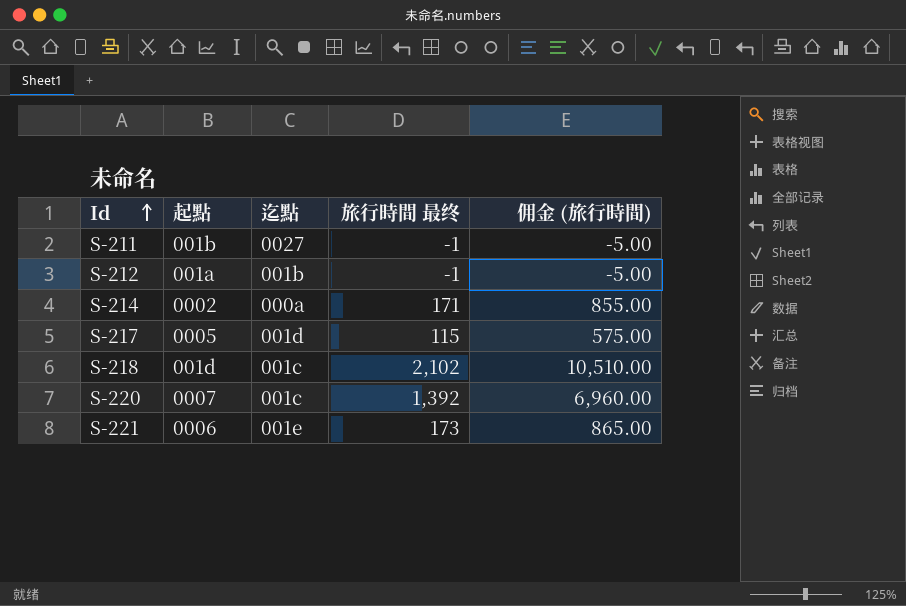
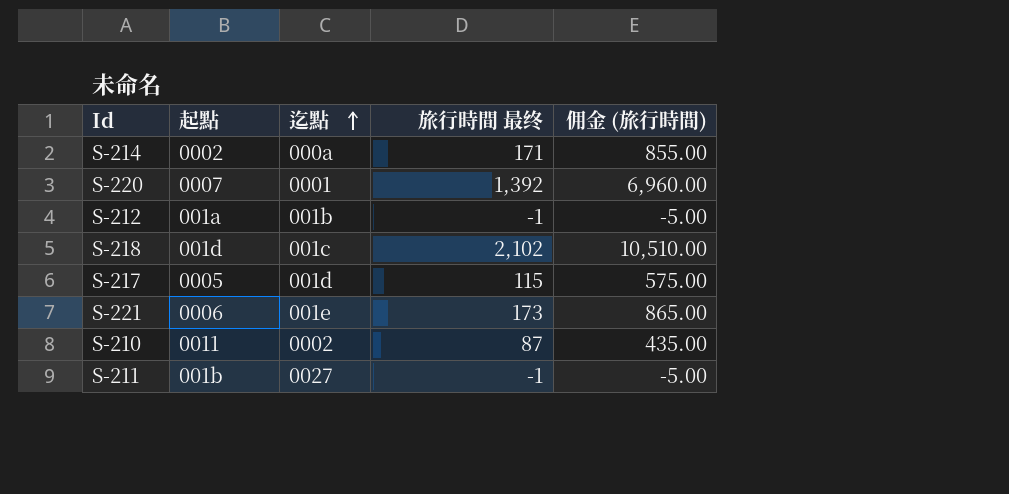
row order: Id ascending -> 迄點 ascending
S-220 | 迄點: 001c -> 0001
row S-210: none -> 0011 | 0002 | 87 | 435.00

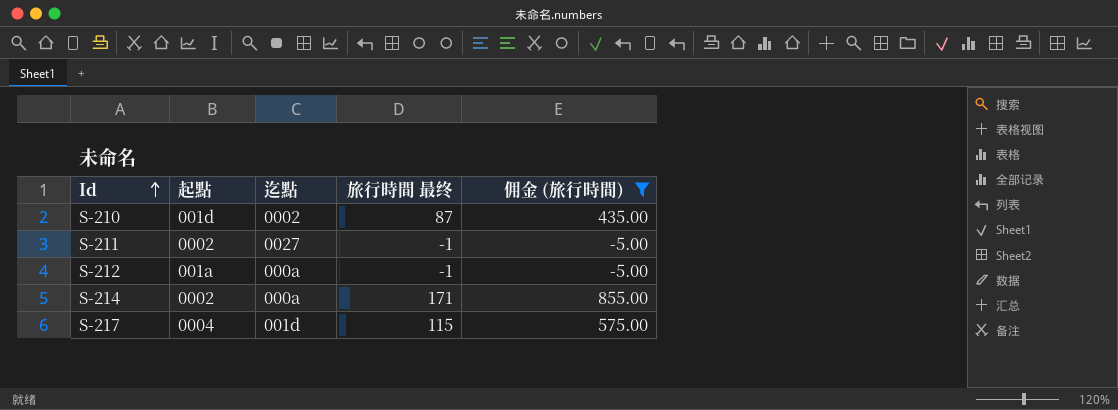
filter: none -> 佣金 (旅行時間) <= 855.00
row order: 迄點 ascending -> Id ascending
S-210 | 起點: 0011 -> 001d
S-211 | 起點: 001b -> 0002
S-212 | 迄點: 001b -> 000a
S-217 | 起點: 0005 -> 0004

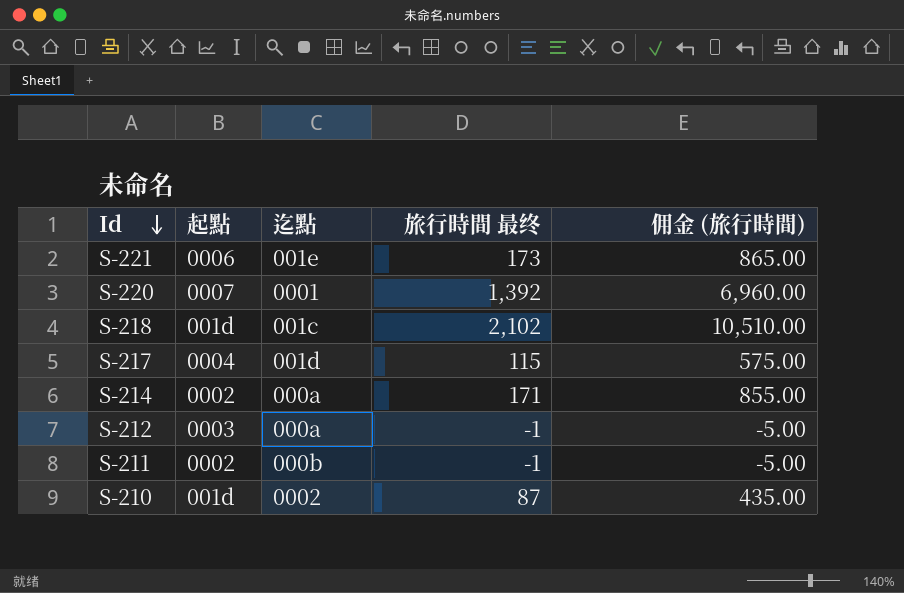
filter: 佣金 (旅行時間) <= 855.00 -> none
row order: Id ascending -> Id descending
S-212 | 起點: 001a -> 0003
S-211 | 迄點: 0027 -> 000b

